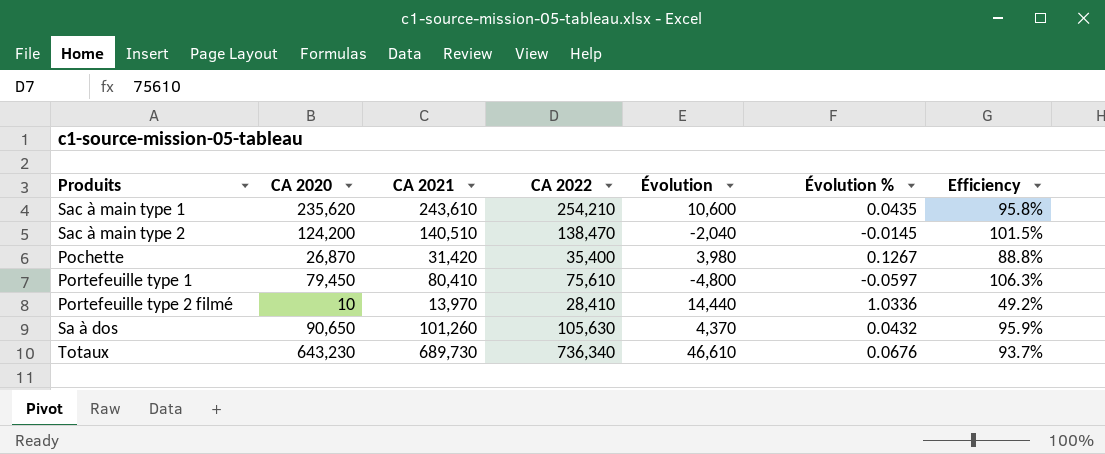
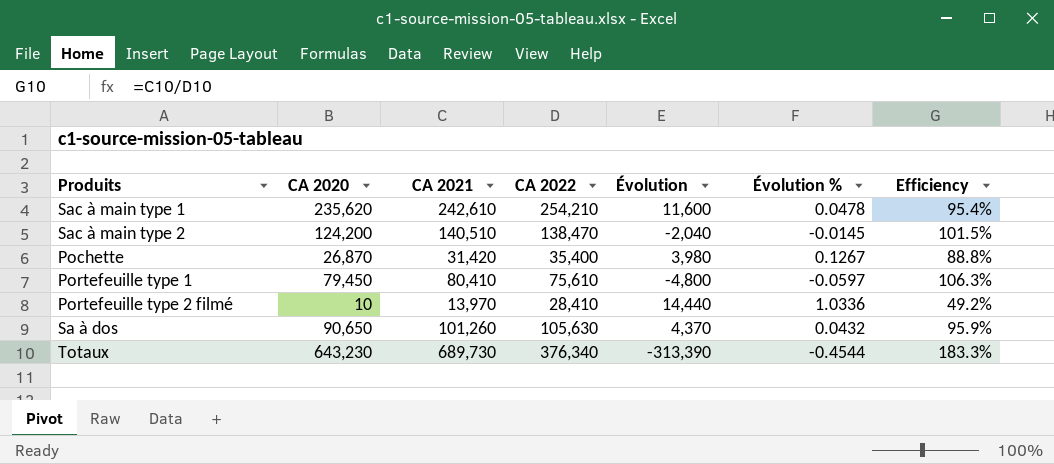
Sac à main type 1 | CA 2021: 243,610 -> 242,610
Sac à main type 1 | Évolution: 10,600 -> 11,600
Sac à main type 1 | Évolution %: 0.0435 -> 0.0478
Sac à main type 1 | Efficiency: 95.8% -> 95.4%
Totaux | CA 2022: 736,340 -> 376,340
Totaux | Évolution: 46,610 -> -313,390
Totaux | Évolution %: 0.0676 -> -0.4544
Totaux | Efficiency: 93.7% -> 183.3%

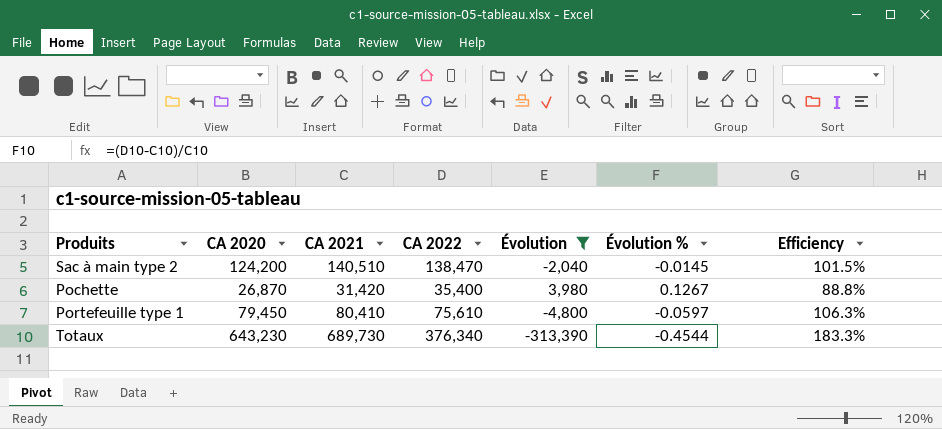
filter: none -> Évolution <= 3,980

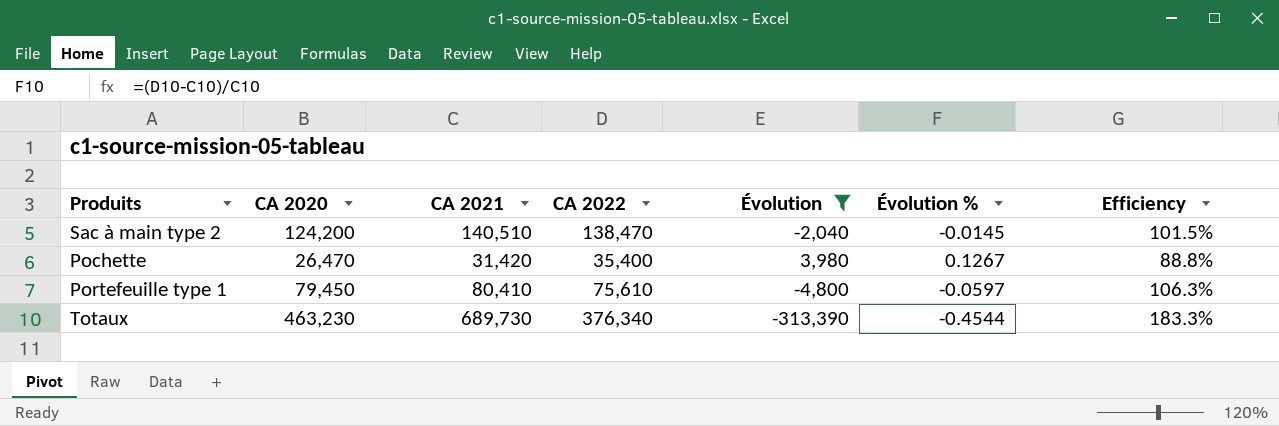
Pochette | CA 2020: 26,870 -> 26,470
Totaux | CA 2020: 643,230 -> 463,230

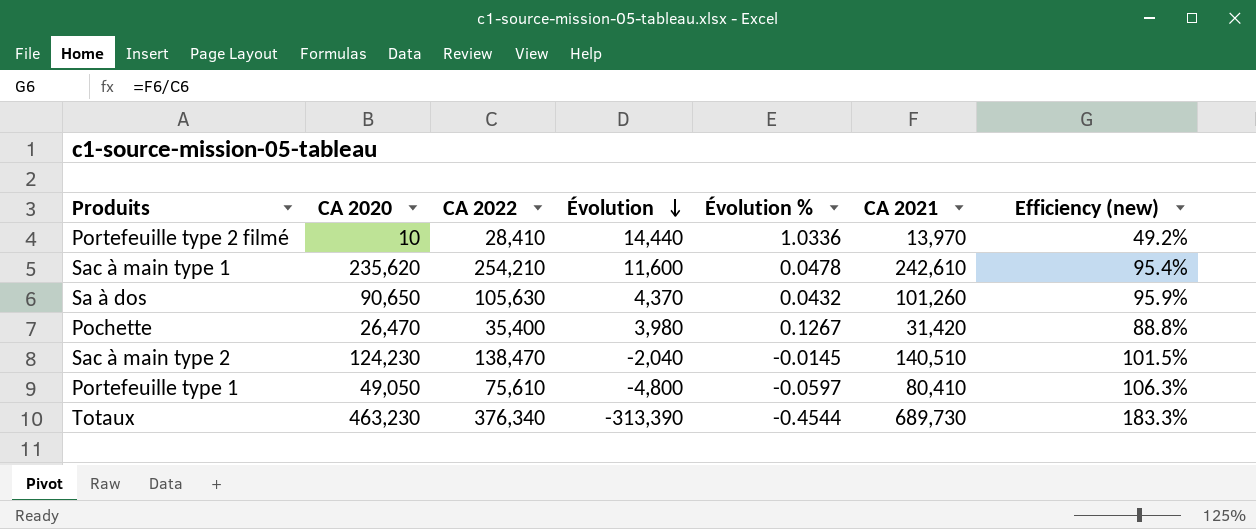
filter: Évolution <= 3,980 -> none
row order: none -> Évolution descending
column CA 2021 | position: 3 -> 6
column name: Efficiency -> Efficiency (new)
Sac à main type 2 | CA 2020: 124,200 -> 124,230
Portefeuille type 1 | CA 2020: 79,450 -> 49,050

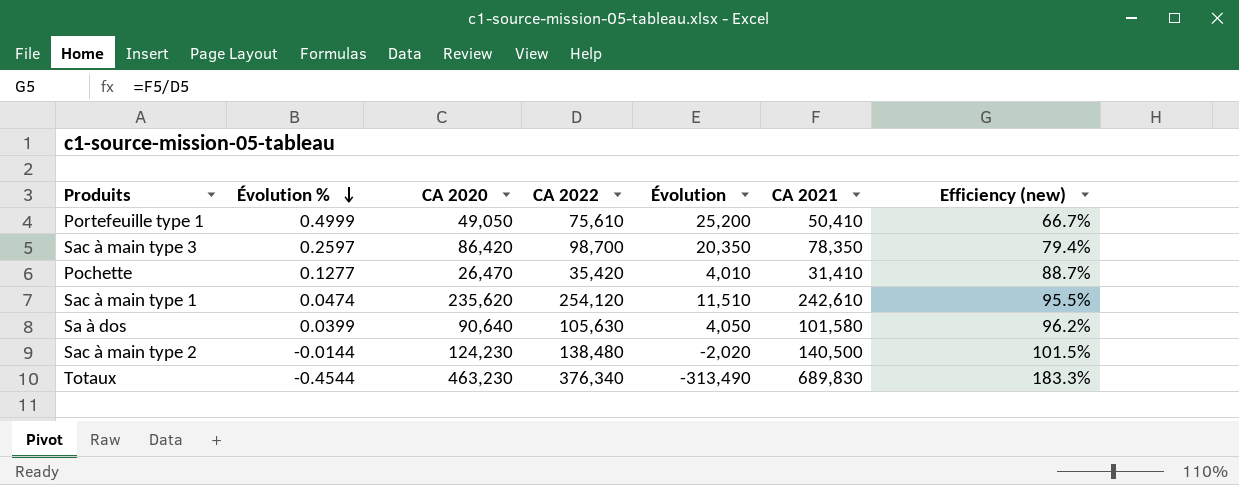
row order: Évolution descending -> Évolution % descending
column Évolution % | position: 5 -> 2
row Portefeuille type 2 filmé: 10 | 28,410 | 14,440 | 1.0336 | 13,970 | 49.2% -> none
Portefeuille type 1 | Évolution %: -0.0597 -> 0.4999
Portefeuille type 1 | Évolution: -4,800 -> 25,200
Portefeuille type 1 | CA 2021: 80,410 -> 50,410
Portefeuille type 1 | Efficiency (new): 106.3% -> 66.7%
row Sac à main type 3: none -> 0.2597 | 86,420 | 98,700 | 20,350 | 78,350 | 79.4%
Pochette | Évolution %: 0.1267 -> 0.1277
Pochette | CA 2022: 35,400 -> 35,420
Pochette | Évolution: 3,980 -> 4,010
Pochette | CA 2021: 31,420 -> 31,410
Pochette | Efficiency (new): 88.8% -> 88.7%
Sac à main type 1 | Évolution %: 0.0478 -> 0.0474
Sac à main type 1 | CA 2022: 254,210 -> 254,120
Sac à main type 1 | Évolution: 11,600 -> 11,510
Sac à main type 1 | Efficiency (new): 95.4% -> 95.5%
Sa à dos | Évolution %: 0.0432 -> 0.0399
Sa à dos | CA 2020: 90,650 -> 90,640
Sa à dos | Évolution: 4,370 -> 4,050
Sa à dos | CA 2021: 101,260 -> 101,580
Sa à dos | Efficiency (new): 95.9% -> 96.2%
Sac à main type 2 | Évolution %: -0.0145 -> -0.0144
Sac à main type 2 | CA 2022: 138,470 -> 138,480
Sac à main type 2 | Évolution: -2,040 -> -2,020
Sac à main type 2 | CA 2021: 140,510 -> 140,500
Totaux | Évolution: -313,390 -> -313,490
Totaux | CA 2021: 689,730 -> 689,830

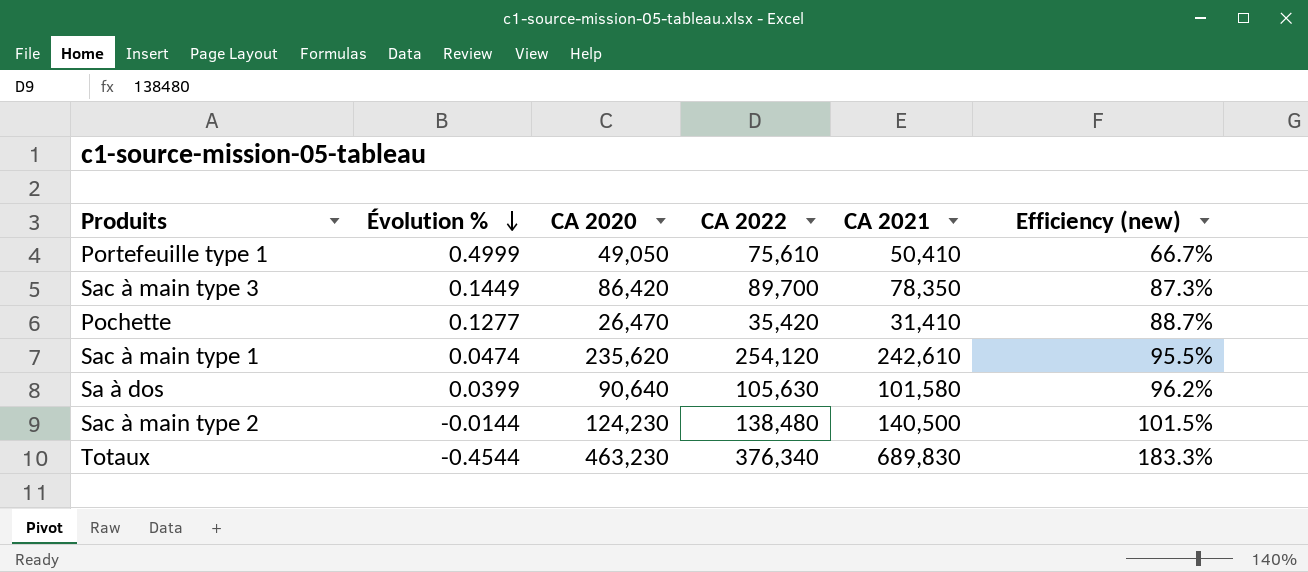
column Évolution | formula: [CA 2022] - [CA 2021] -> none
Sac à main type 3 | Évolution %: 0.2597 -> 0.1449
Sac à main type 3 | CA 2022: 98,700 -> 89,700
Sac à main type 3 | Efficiency (new): 79.4% -> 87.3%

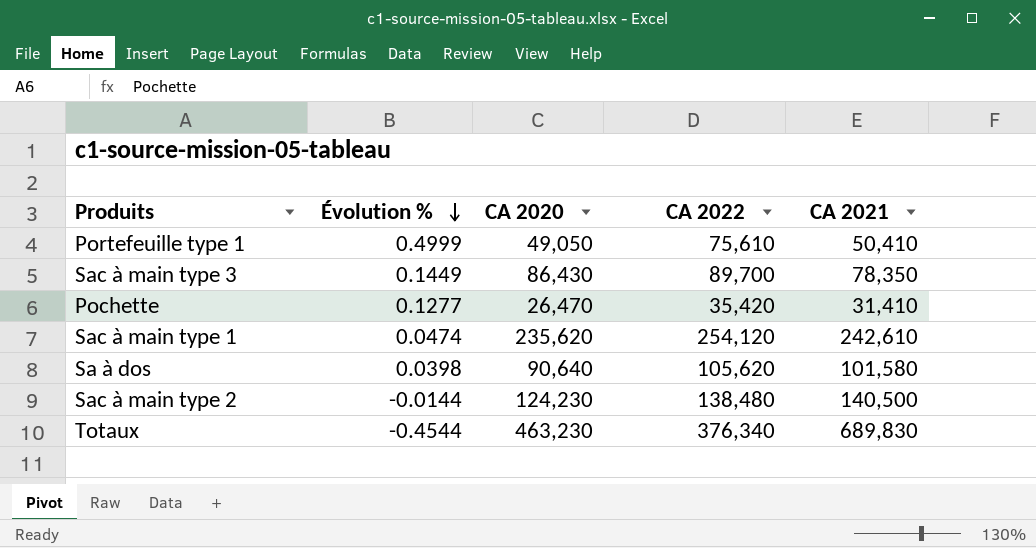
column Efficiency (new) | formula: [CA 2021] / [CA 2022] -> none
Sac à main type 3 | CA 2020: 86,420 -> 86,430
Sa à dos | Évolution %: 0.0399 -> 0.0398
Sa à dos | CA 2022: 105,630 -> 105,620

